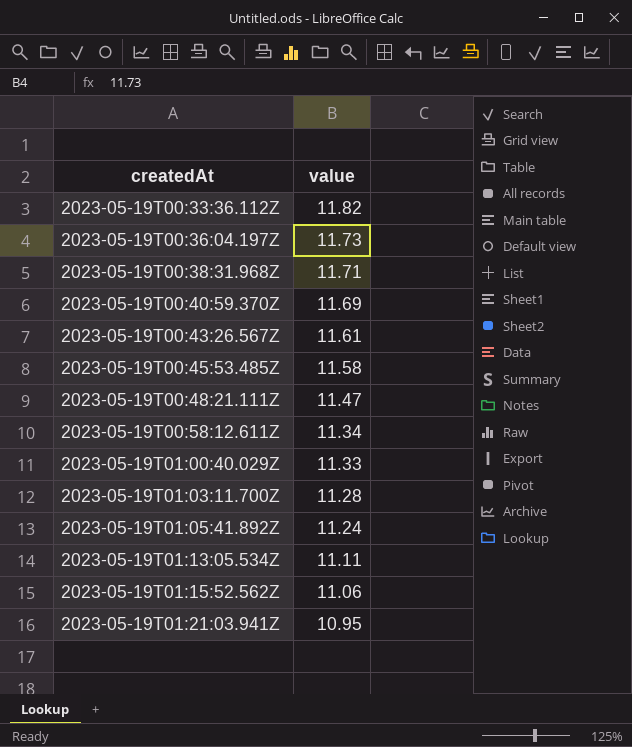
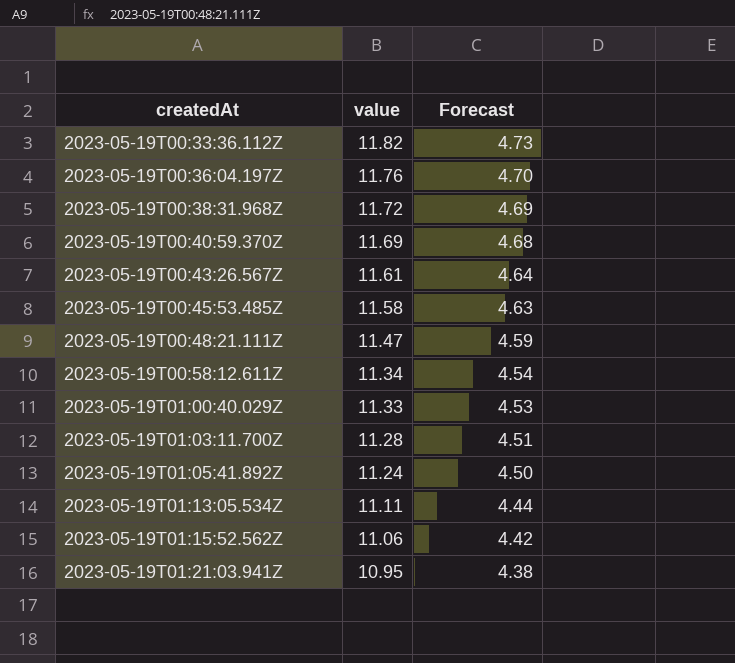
column Forecast | formula: none -> [value] * 0.4
2023-05-19T00:36:04.197Z | value: 11.73 -> 11.76
2023-05-19T00:38:31.968Z | value: 11.71 -> 11.72

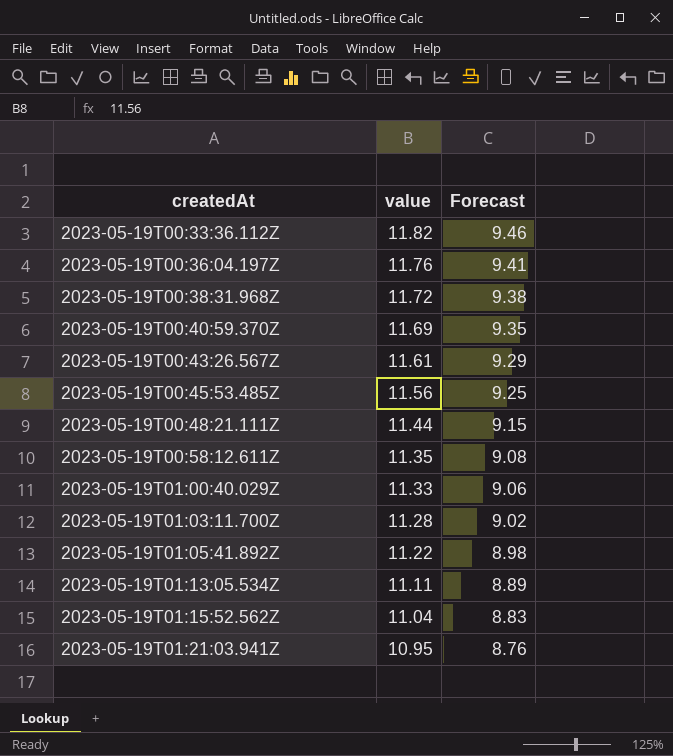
column Forecast | formula: [value] * 0.4 -> [value] * 0.8
2023-05-19T00:45:53.485Z | value: 11.58 -> 11.56
2023-05-19T00:48:21.111Z | value: 11.47 -> 11.44
2023-05-19T00:58:12.611Z | value: 11.34 -> 11.35
2023-05-19T01:05:41.892Z | value: 11.24 -> 11.22
2023-05-19T01:15:52.562Z | value: 11.06 -> 11.04

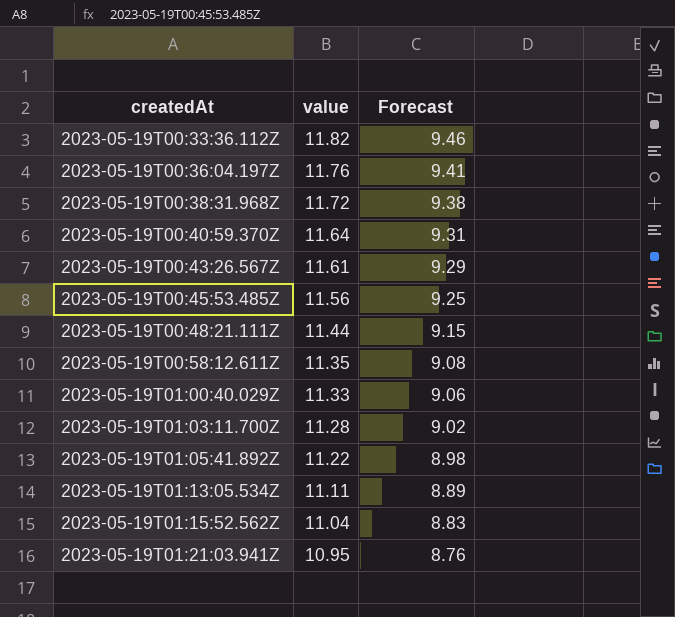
2023-05-19T00:40:59.370Z | value: 11.69 -> 11.64
2023-05-19T00:40:59.370Z | Forecast: 9.35 -> 9.31

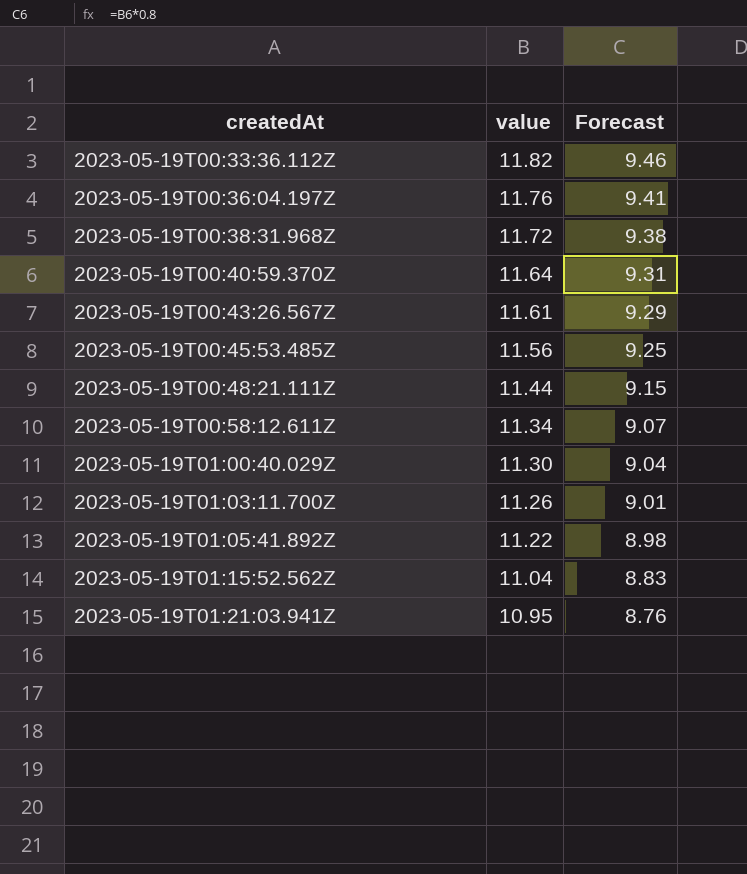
row 2023-05-19T01:13:05.534Z: 11.11 | 8.89 -> none
2023-05-19T00:58:12.611Z | value: 11.35 -> 11.34
2023-05-19T00:58:12.611Z | Forecast: 9.08 -> 9.07
2023-05-19T01:00:40.029Z | value: 11.33 -> 11.30
2023-05-19T01:00:40.029Z | Forecast: 9.06 -> 9.04
2023-05-19T01:03:11.700Z | value: 11.28 -> 11.26
2023-05-19T01:03:11.700Z | Forecast: 9.02 -> 9.01

